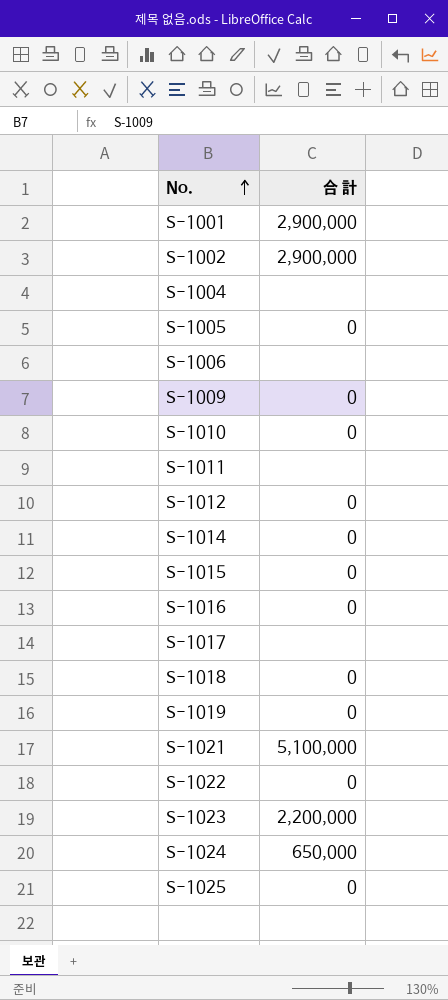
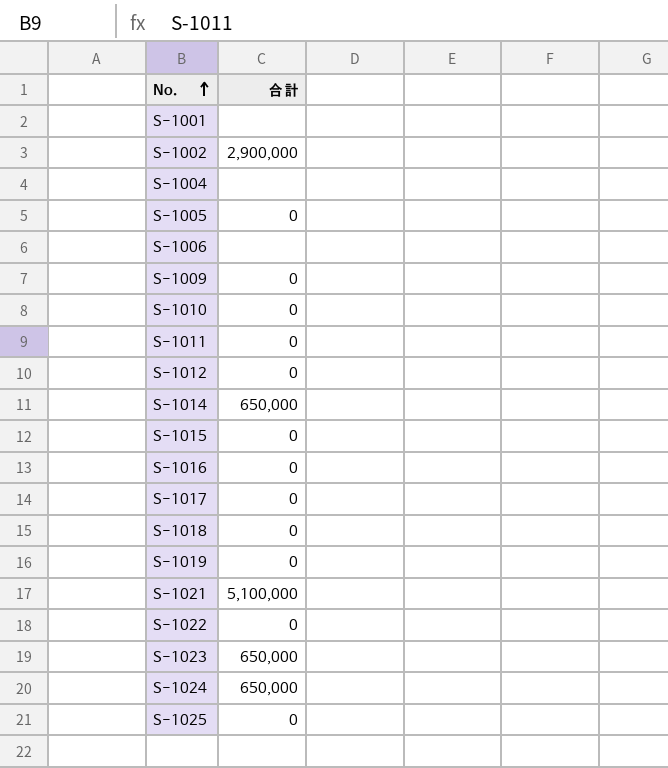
S-1001 | 合 計: 2,900,000 -> none
S-1011 | 合 計: none -> 0
S-1014 | 合 計: 0 -> 650,000
S-1017 | 合 計: none -> 0
S-1023 | 合 計: 2,200,000 -> 650,000

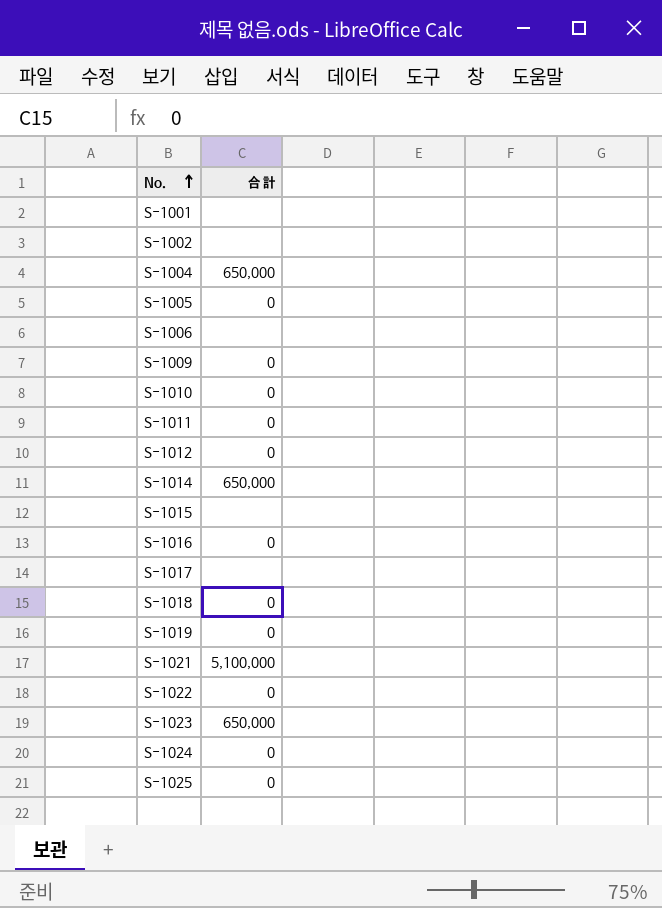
S-1002 | 合 計: 2,900,000 -> none
S-1004 | 合 計: none -> 650,000
S-1015 | 合 計: 0 -> none
S-1017 | 合 計: 0 -> none
S-1024 | 合 計: 650,000 -> 0

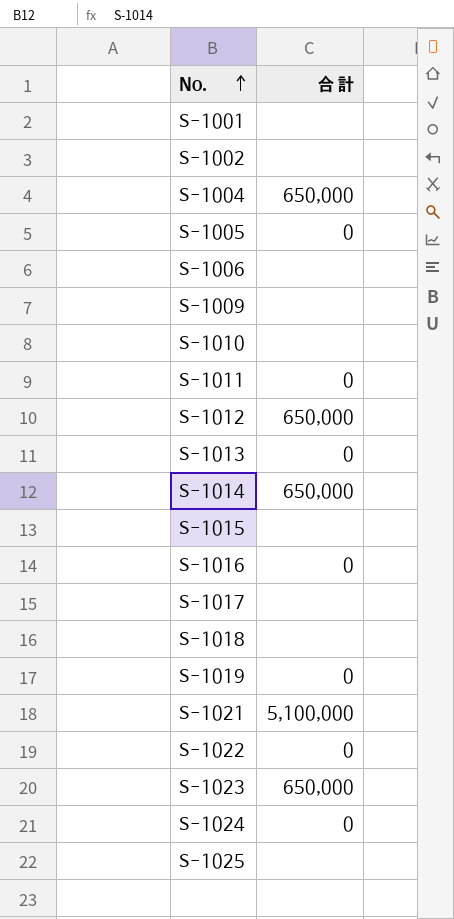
S-1009 | 合 計: 0 -> none
S-1010 | 合 計: 0 -> none
S-1012 | 合 計: 0 -> 650,000
row S-1013: none -> 0
S-1018 | 合 計: 0 -> none
S-1025 | 合 計: 0 -> none

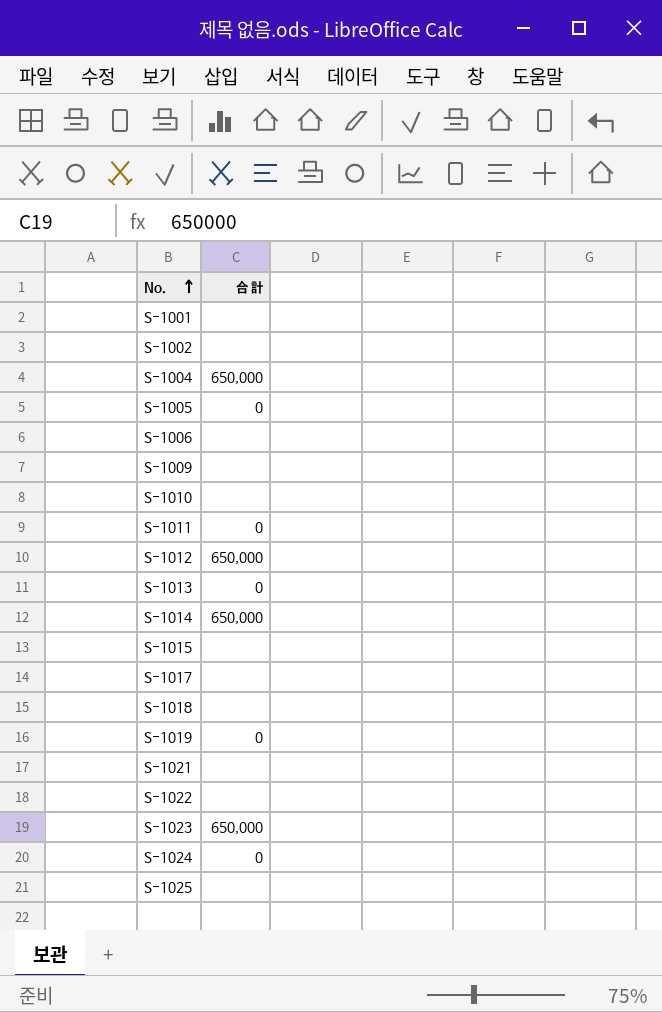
row S-1016: 0 -> none
S-1021 | 合 計: 5,100,000 -> none
S-1022 | 合 計: 0 -> none

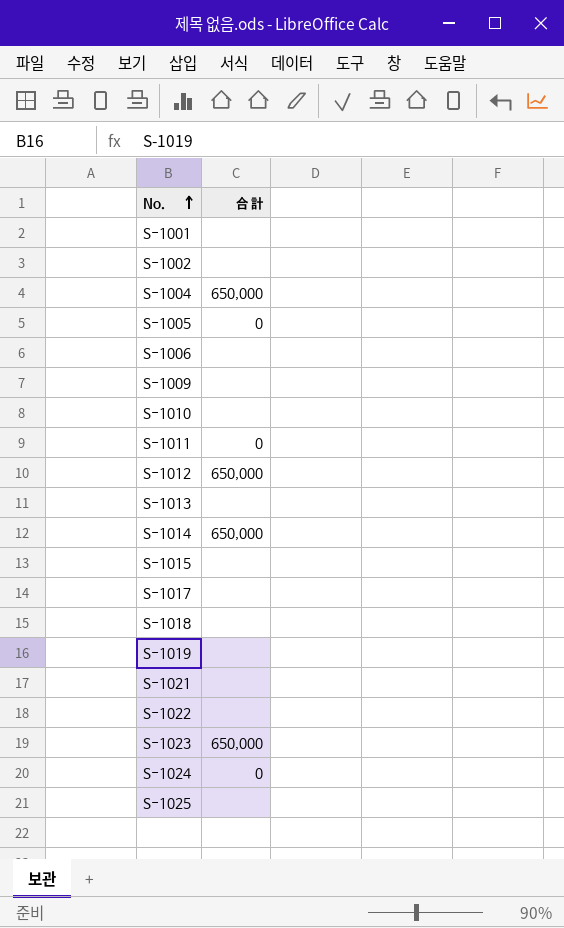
S-1013 | 合 計: 0 -> none
S-1019 | 合 計: 0 -> none

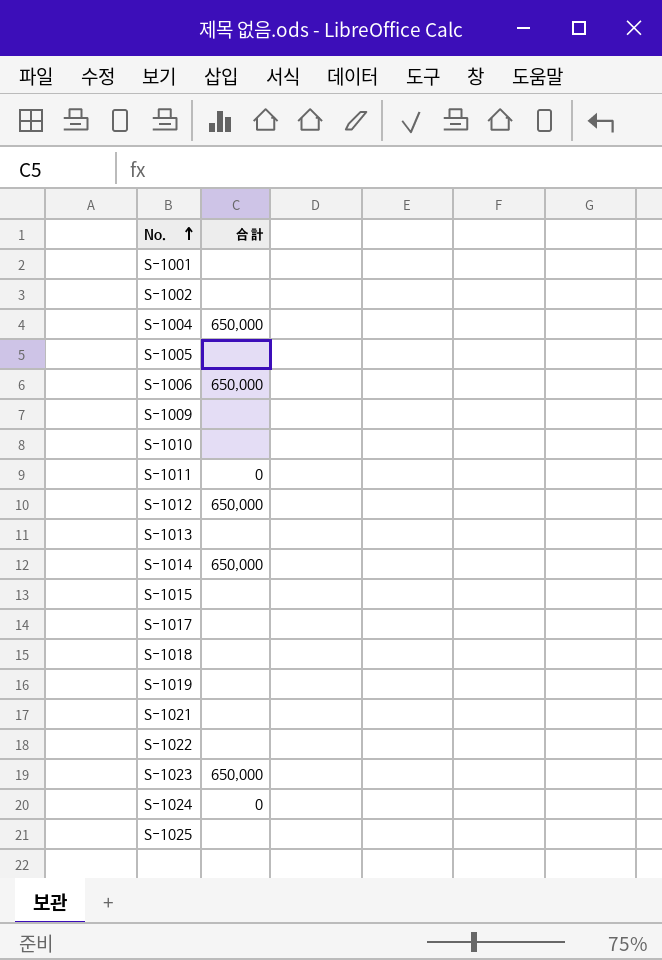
S-1005 | 合 計: 0 -> none
S-1006 | 合 計: none -> 650,000

